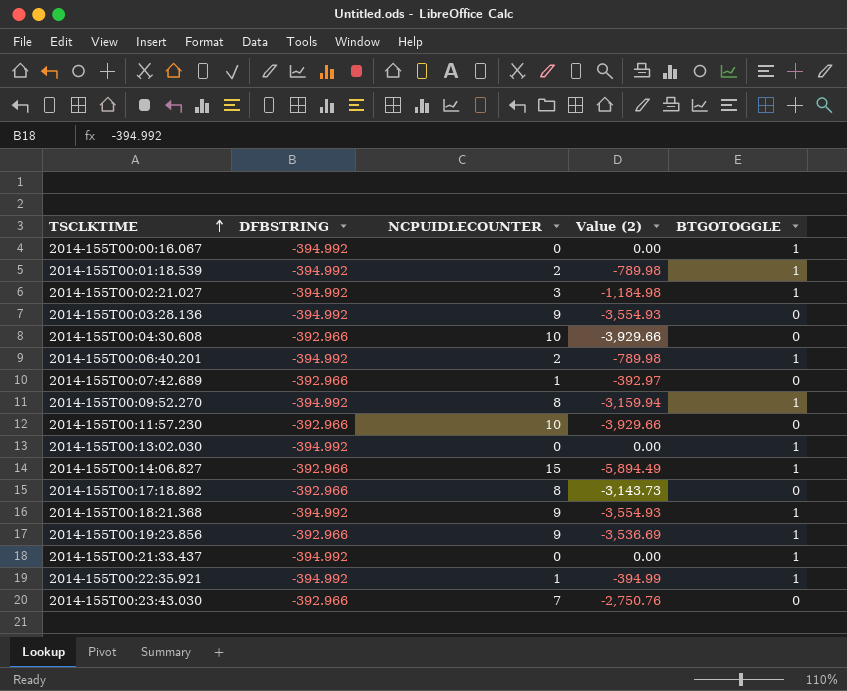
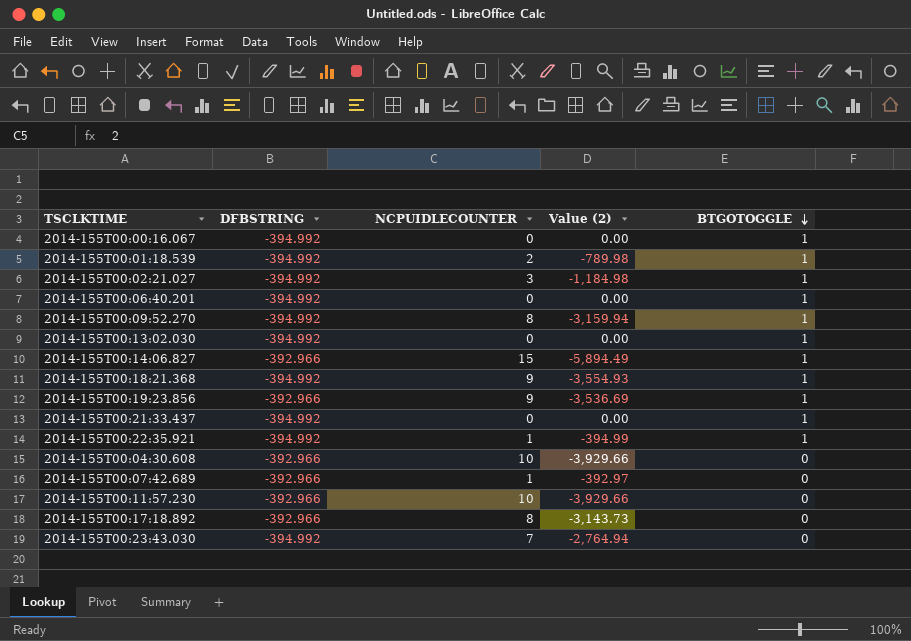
row order: TSCLKTIME ascending -> BTGOTOGGLE descending
row 2014-155T00:03:28.136: -394.992 | 9 | -3,554.93 | 0 -> none
2014-155T00:06:40.201 | NCPUIDLECOUNTER: 2 -> 0
2014-155T00:06:40.201 | Value (2): -789.98 -> 0.00
2014-155T00:23:43.030 | DFBSTRING: -392.966 -> -394.992
2014-155T00:23:43.030 | Value (2): -2,750.76 -> -2,764.94

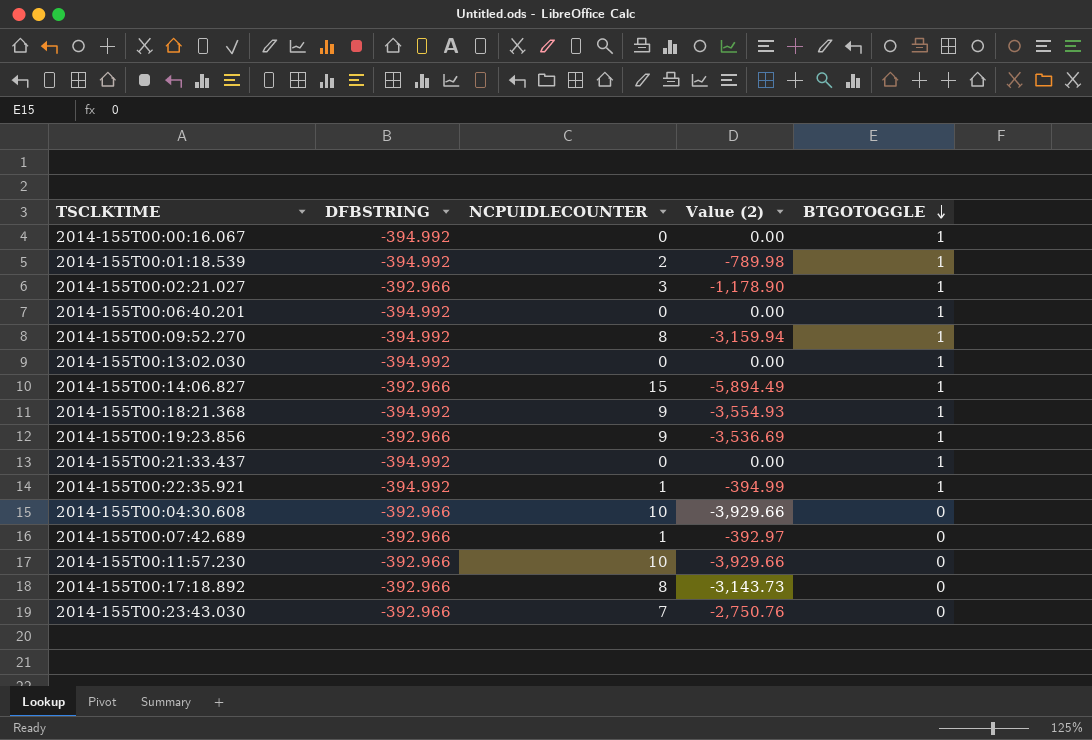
2014-155T00:02:21.027 | DFBSTRING: -394.992 -> -392.966
2014-155T00:02:21.027 | Value (2): -1,184.98 -> -1,178.90
2014-155T00:23:43.030 | DFBSTRING: -394.992 -> -392.966
2014-155T00:23:43.030 | Value (2): -2,764.94 -> -2,750.76

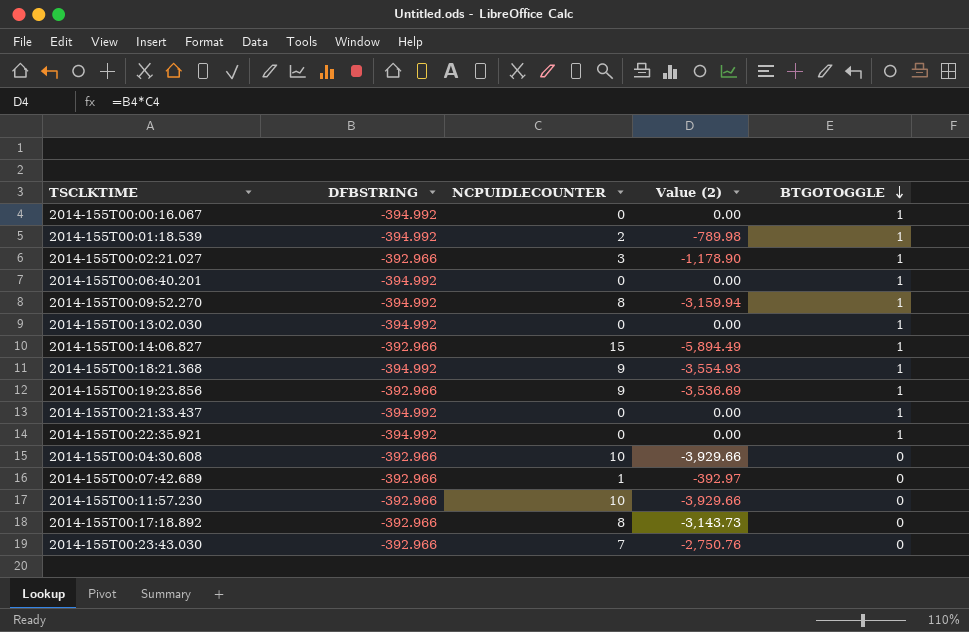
2014-155T00:22:35.921 | NCPUIDLECOUNTER: 1 -> 0
2014-155T00:22:35.921 | Value (2): -394.99 -> 0.00

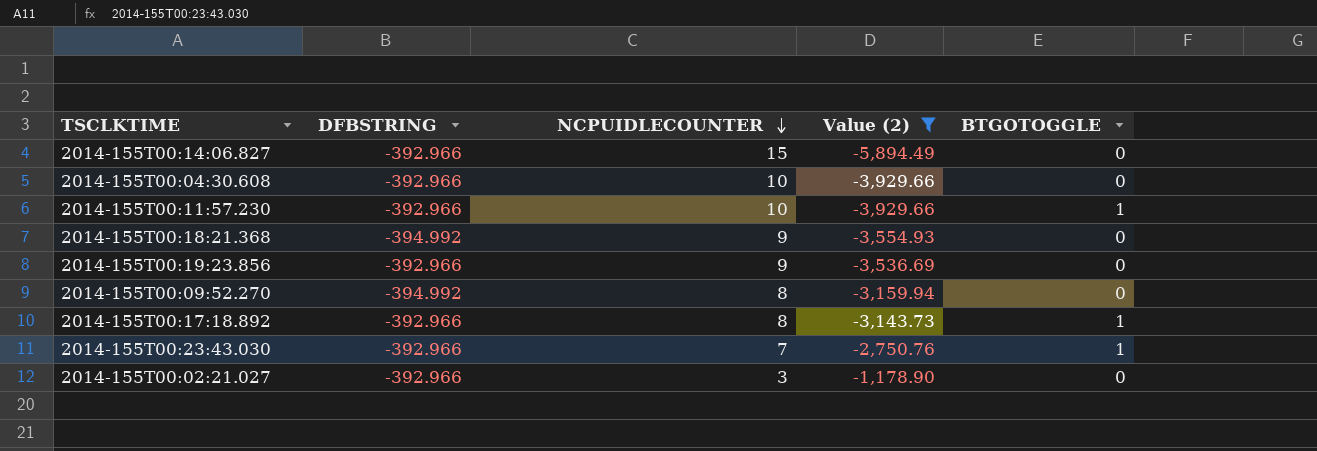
filter: none -> Value (2) <= -1,178.90
row order: BTGOTOGGLE descending -> NCPUIDLECOUNTER descending
2014-155T00:14:06.827 | BTGOTOGGLE: 1 -> 0
2014-155T00:11:57.230 | BTGOTOGGLE: 0 -> 1
2014-155T00:18:21.368 | BTGOTOGGLE: 1 -> 0
2014-155T00:19:23.856 | BTGOTOGGLE: 1 -> 0
2014-155T00:09:52.270 | BTGOTOGGLE: 1 -> 0
2014-155T00:17:18.892 | BTGOTOGGLE: 0 -> 1
2014-155T00:23:43.030 | BTGOTOGGLE: 0 -> 1
2014-155T00:02:21.027 | BTGOTOGGLE: 1 -> 0

